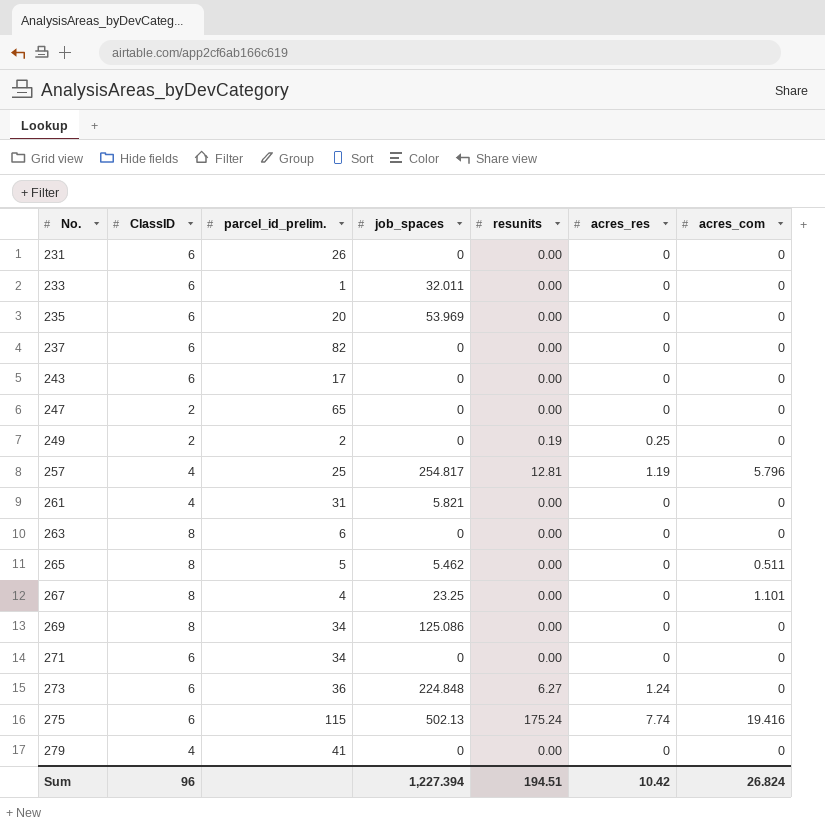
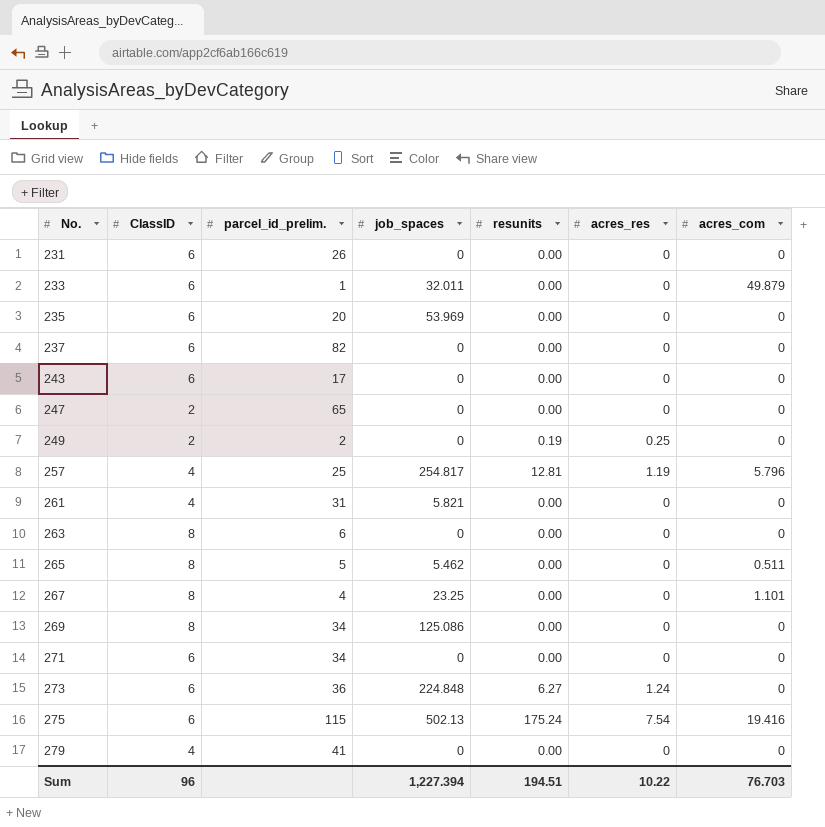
233 | acres_com: 0 -> 49.879
275 | acres_res: 7.74 -> 7.54
Sum | acres_res: 10.42 -> 10.22
Sum | acres_com: 26.824 -> 76.703

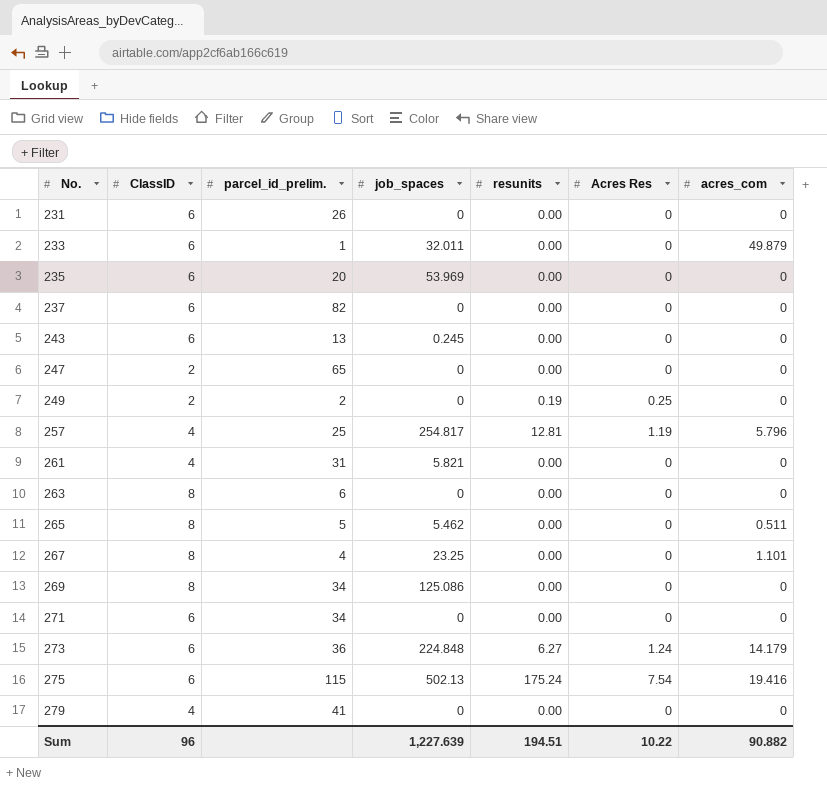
column name: acres_res -> Acres Res
243 | parcel_id_prelim.: 17 -> 13
243 | job_spaces: 0 -> 0.245
273 | acres_com: 0 -> 14.179
Sum | job_spaces: 1,227.394 -> 1,227.639
Sum | acres_com: 76.703 -> 90.882

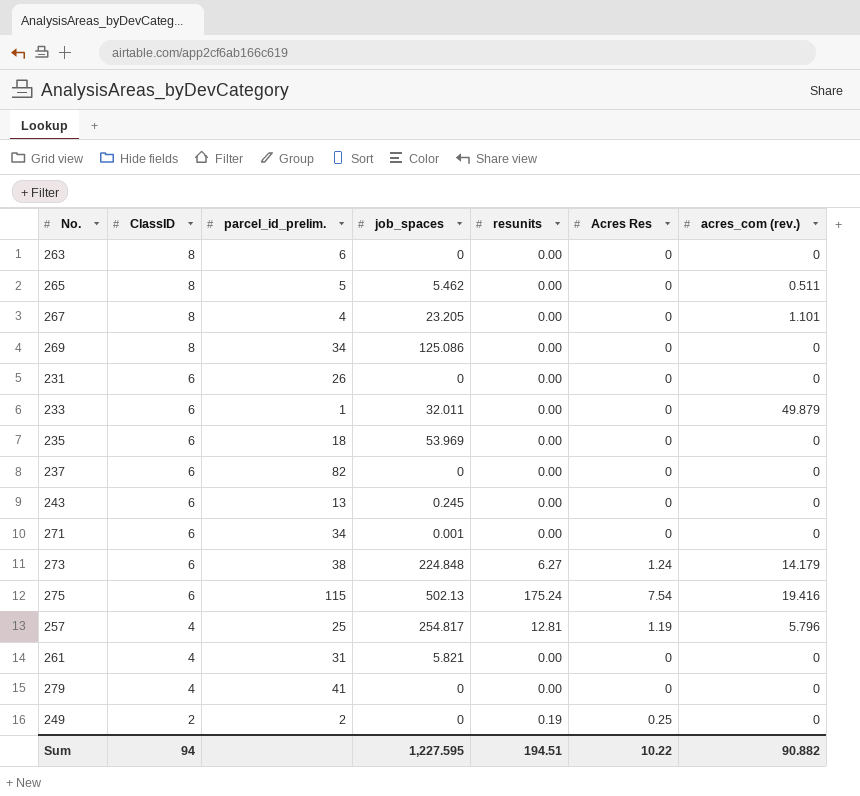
row order: No. ascending -> ClassID descending
column name: acres_com -> acres_com (rev.)
row 247: 2 | 65 | 0 | 0.00 | 0 | 0 -> none
267 | job_spaces: 23.25 -> 23.205
235 | parcel_id_prelim.: 20 -> 18
271 | job_spaces: 0 -> 0.001
273 | parcel_id_prelim.: 36 -> 38
Sum | ClassID: 96 -> 94
Sum | job_spaces: 1,227.639 -> 1,227.595

